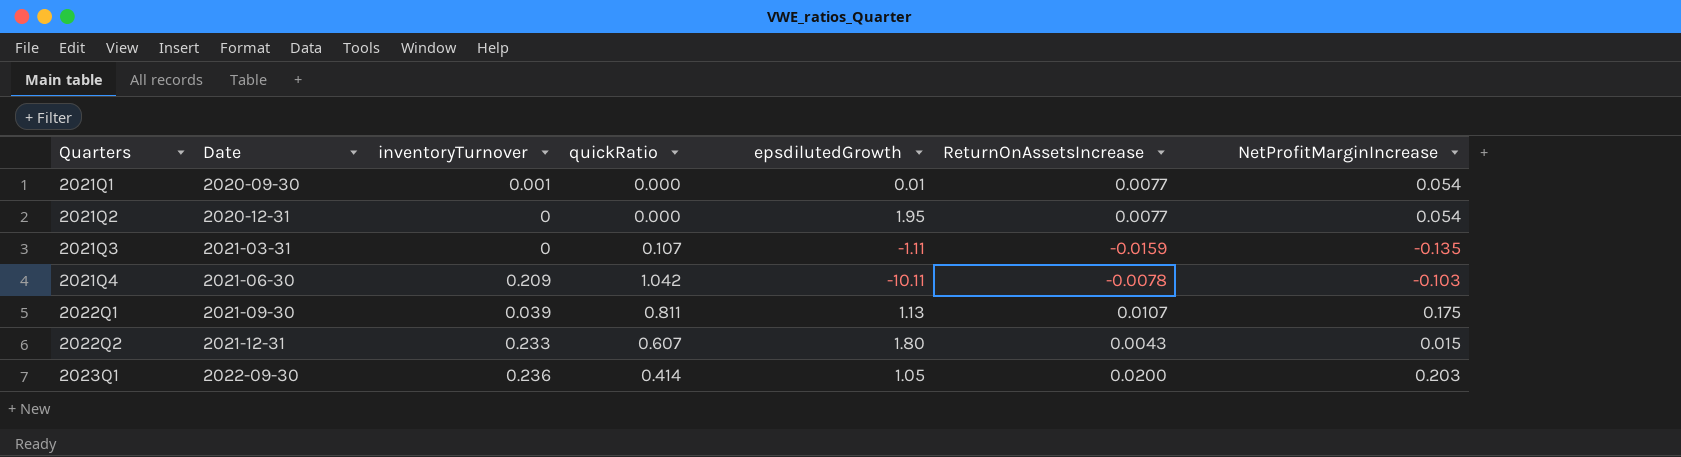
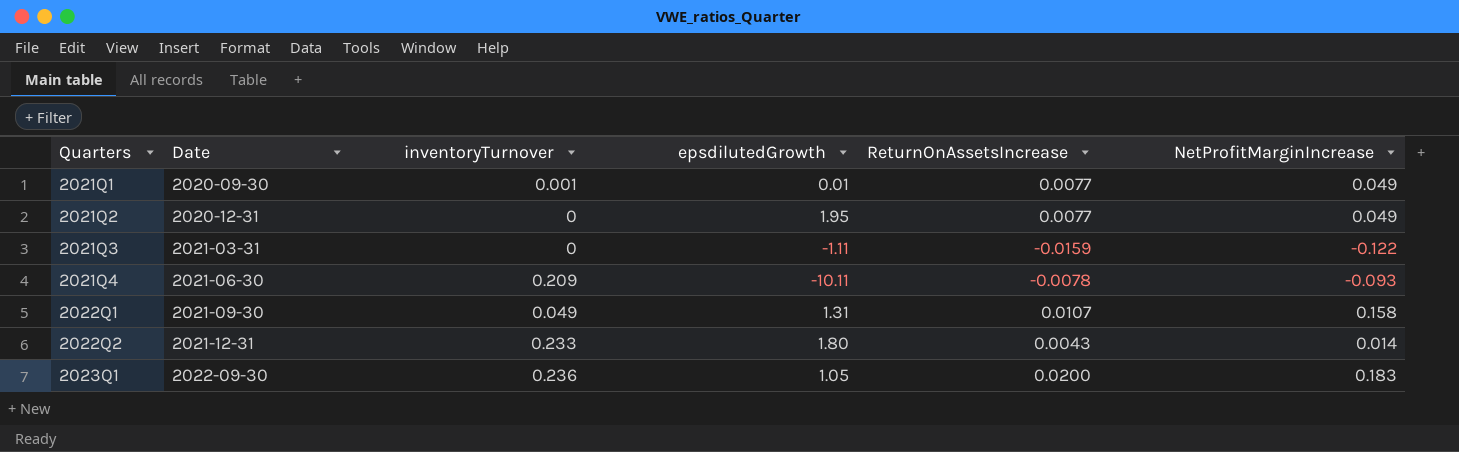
column quickRatio | position: 4 -> none
2021Q1 | NetProfitMarginIncrease: 0.054 -> 0.049
2021Q2 | NetProfitMarginIncrease: 0.054 -> 0.049
2021Q3 | NetProfitMarginIncrease: -0.135 -> -0.122
2021Q4 | NetProfitMarginIncrease: -0.103 -> -0.093
2022Q1 | inventoryTurnover: 0.039 -> 0.049
2022Q1 | epsdilutedGrowth: 1.13 -> 1.31
2022Q1 | NetProfitMarginIncrease: 0.175 -> 0.158
2022Q2 | NetProfitMarginIncrease: 0.015 -> 0.014
2023Q1 | NetProfitMarginIncrease: 0.203 -> 0.183

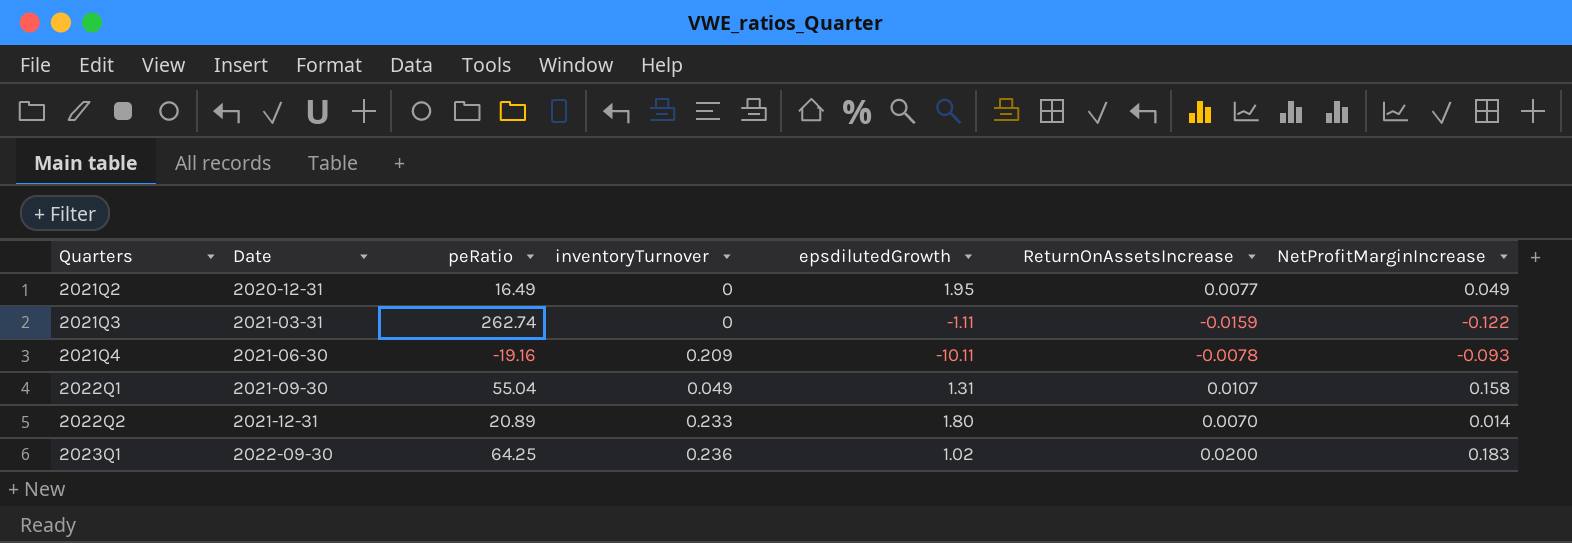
column peRatio | position: none -> 3
row 2021Q1: 2020-09-30 | 0.001 | 0.01 | 0.0077 | 0.049 -> none
2022Q2 | ReturnOnAssetsIncrease: 0.0043 -> 0.0070
2023Q1 | epsdilutedGrowth: 1.05 -> 1.02

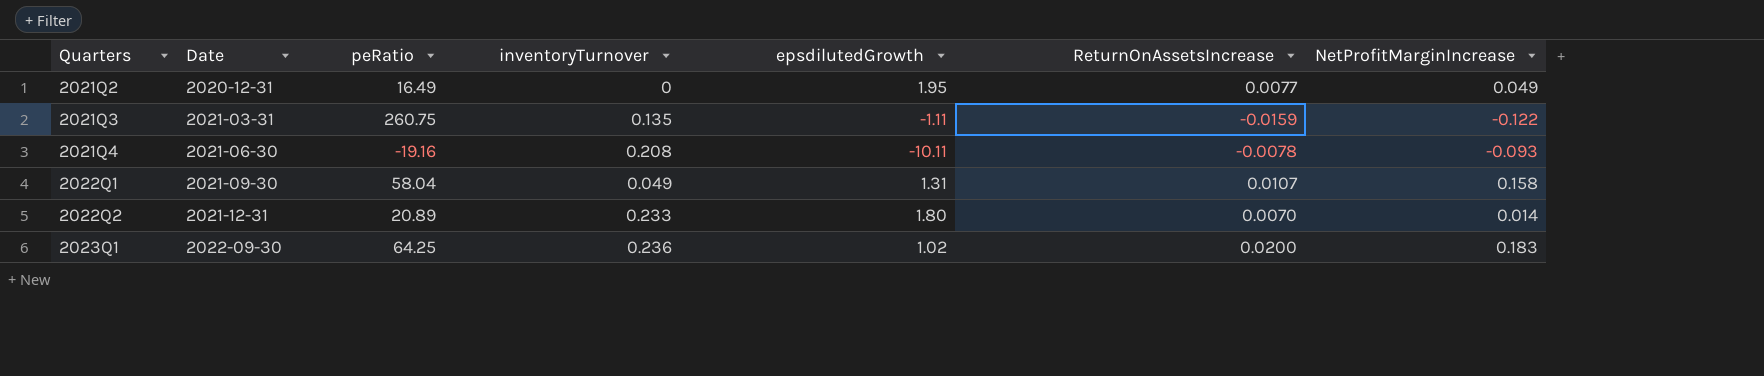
2021Q3 | peRatio: 262.74 -> 260.75
2021Q3 | inventoryTurnover: 0 -> 0.135
2021Q4 | inventoryTurnover: 0.209 -> 0.208
2022Q1 | peRatio: 55.04 -> 58.04

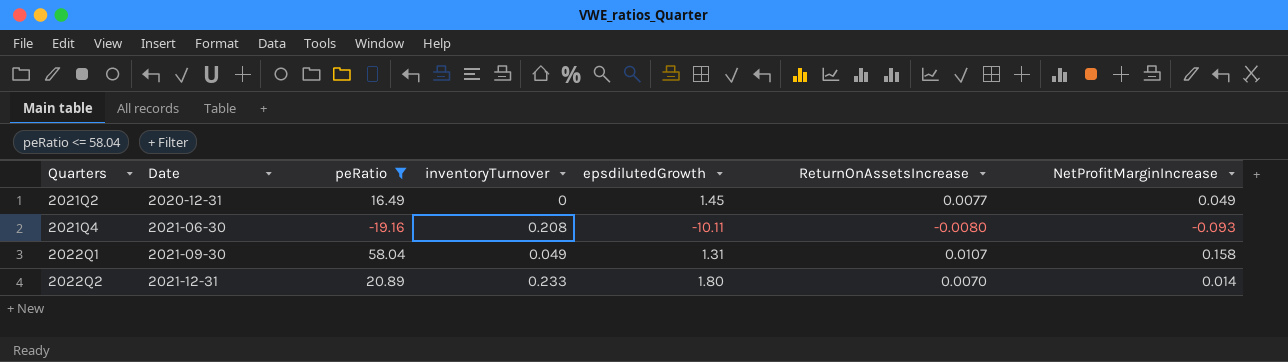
filter: none -> peRatio <= 58.04
2021Q2 | epsdilutedGrowth: 1.95 -> 1.45
2021Q4 | ReturnOnAssetsIncrease: -0.0078 -> -0.0080

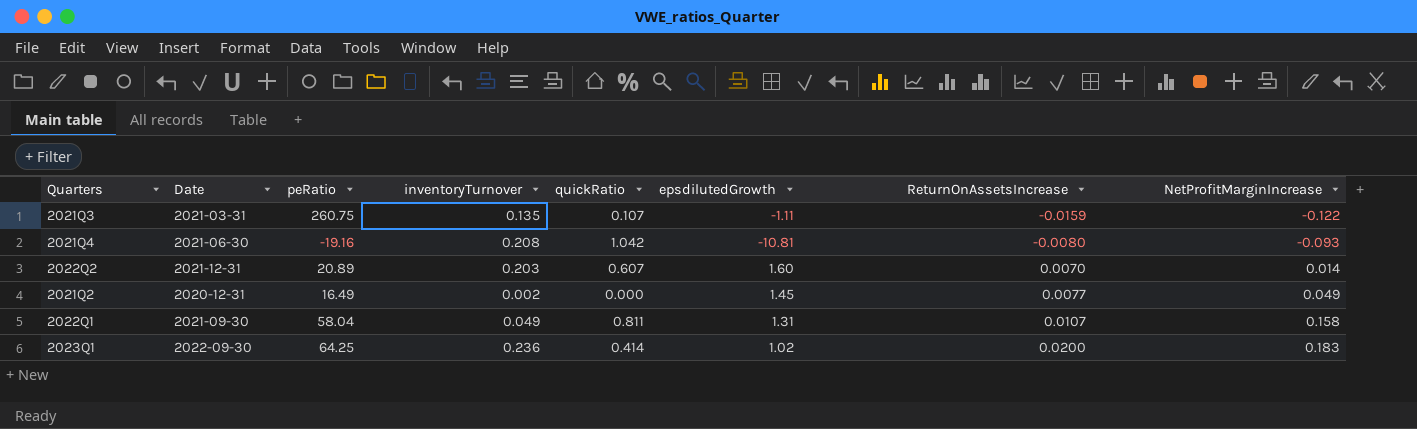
filter: peRatio <= 58.04 -> none
row order: Quarters ascending -> ReturnOnAssetsIncrease ascending
column quickRatio | position: none -> 5
2021Q4 | epsdilutedGrowth: -10.11 -> -10.81
2022Q2 | inventoryTurnover: 0.233 -> 0.203
2022Q2 | epsdilutedGrowth: 1.80 -> 1.60
2021Q2 | inventoryTurnover: 0 -> 0.002

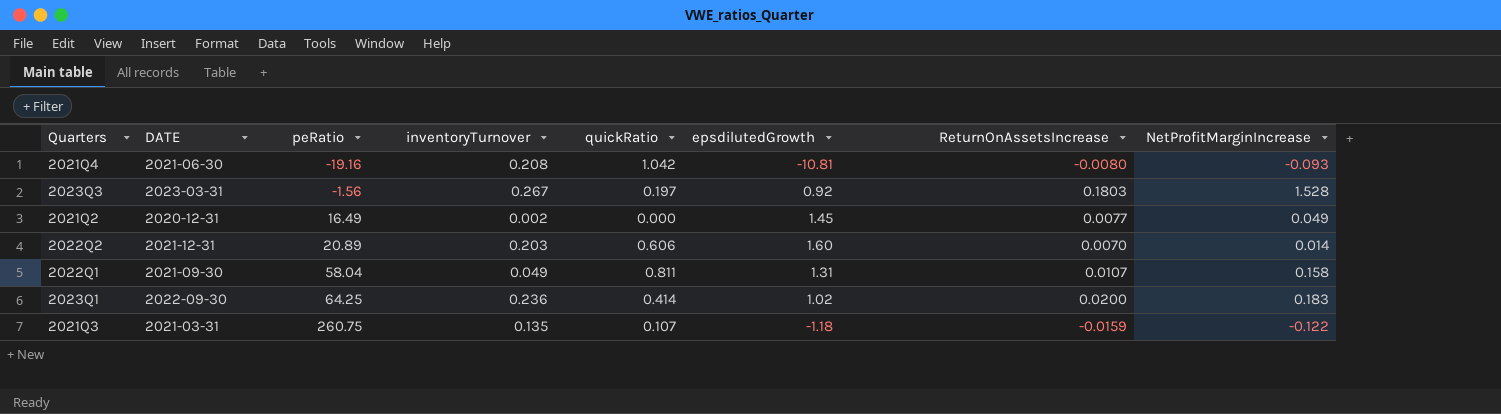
row order: ReturnOnAssetsIncrease ascending -> peRatio ascending
column name: Date -> DATE
row 2023Q3: none -> 2023-03-31 | -1.56 | 0.267 | 0.197 | 0.92 | 0.1803 | 1.528
2022Q2 | quickRatio: 0.607 -> 0.606
2021Q3 | epsdilutedGrowth: -1.11 -> -1.18

